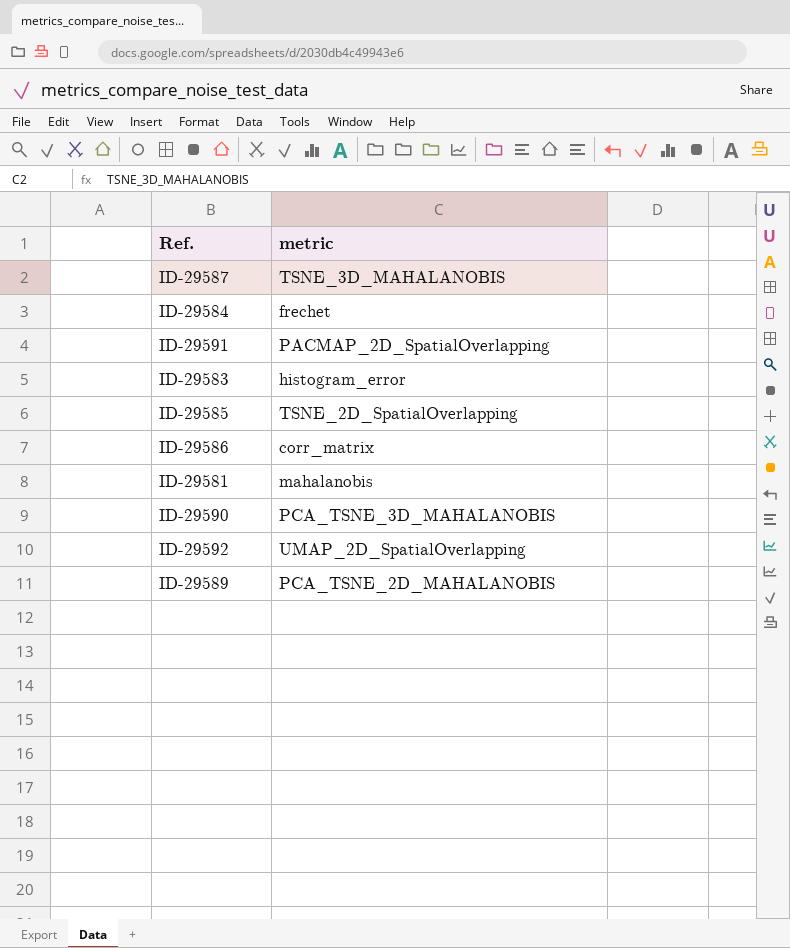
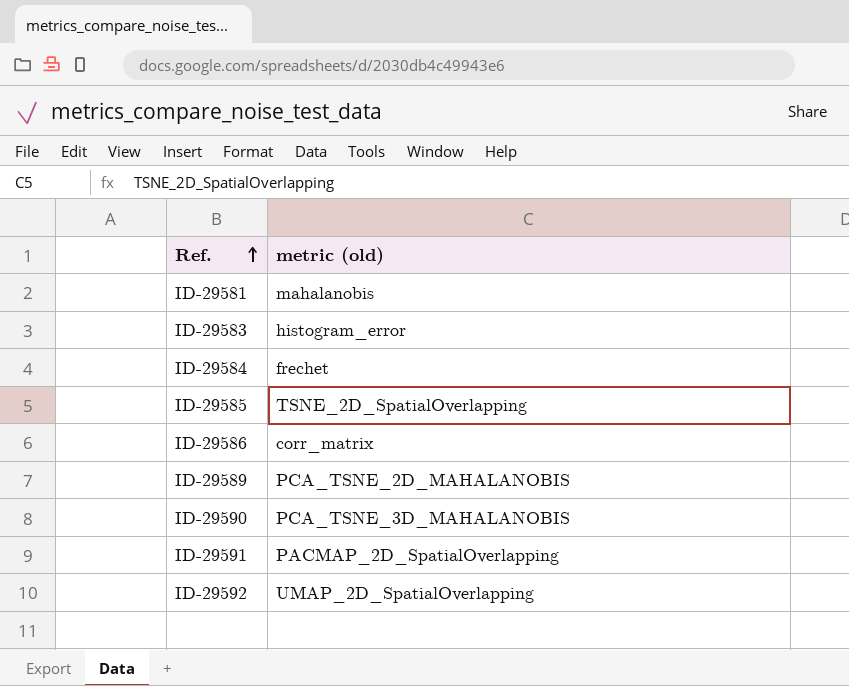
row order: none -> Ref. ascending
column name: metric -> metric (old)
row ID-29587: TSNE_3D_MAHALANOBIS -> none

